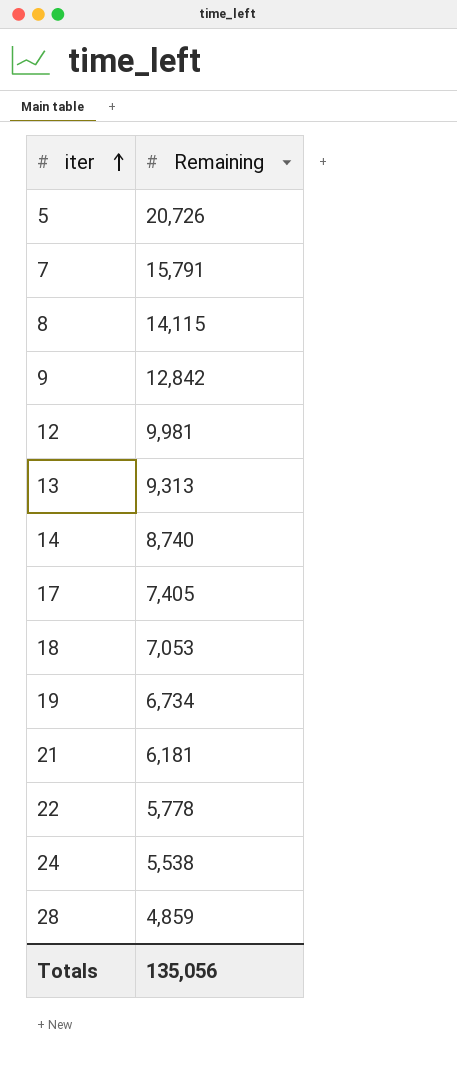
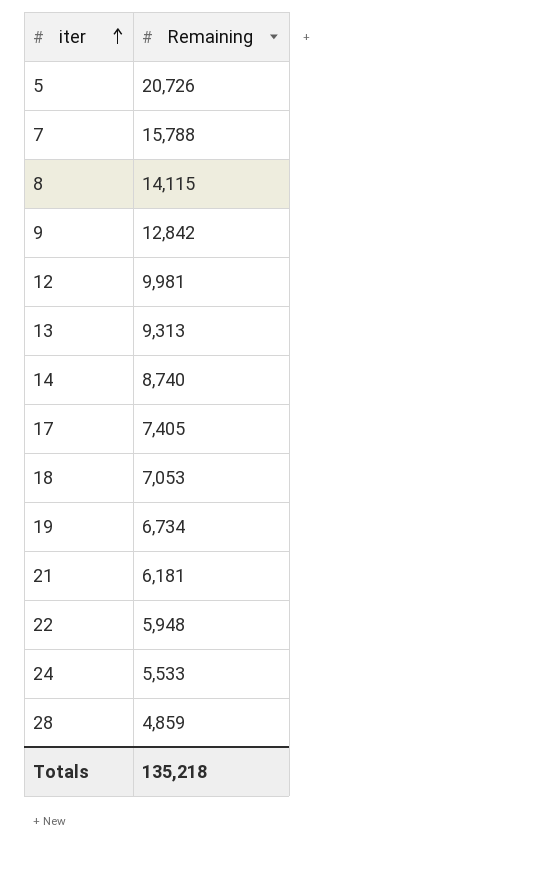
7 | Remaining: 15,791 -> 15,788
22 | Remaining: 5,778 -> 5,948
24 | Remaining: 5,538 -> 5,533
Totals | Remaining: 135,056 -> 135,218

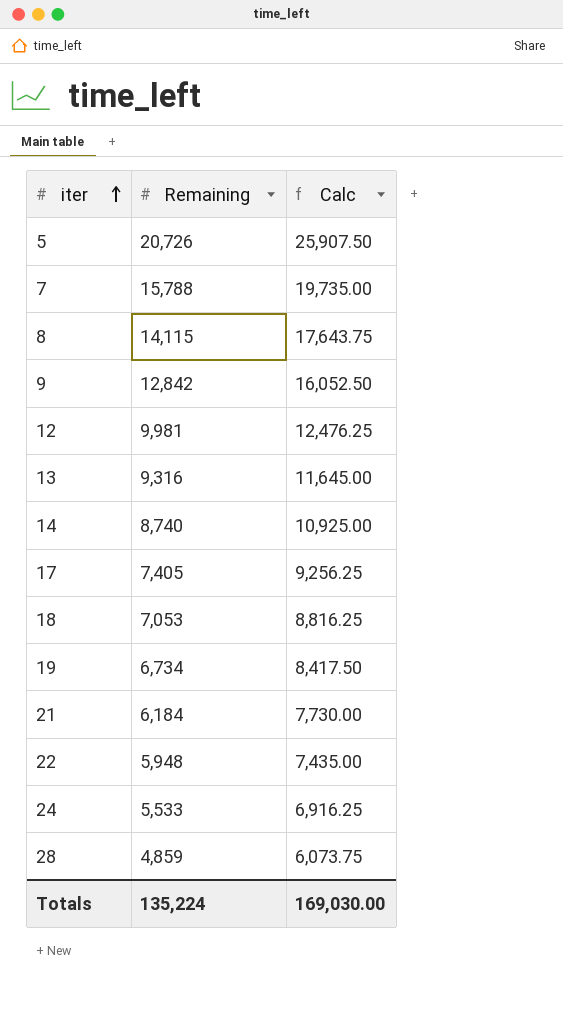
column Calc | formula: none -> [Remaining] * 1.25
13 | Remaining: 9,313 -> 9,316
21 | Remaining: 6,181 -> 6,184
Totals | Remaining: 135,218 -> 135,224

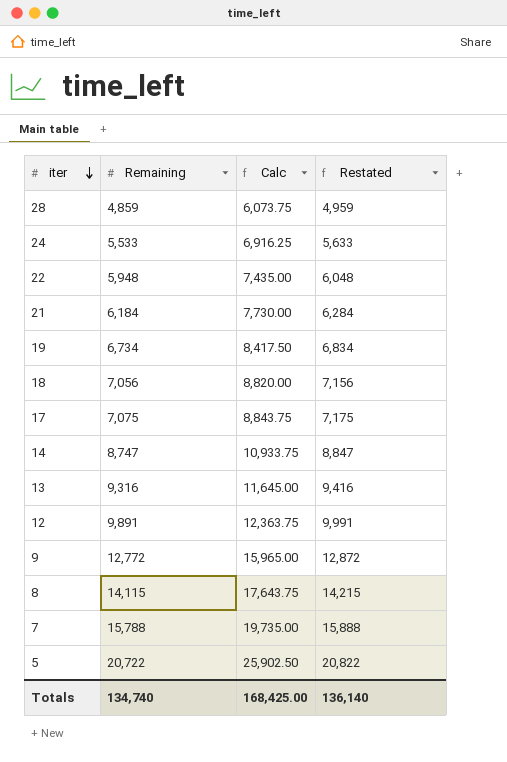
row order: iter ascending -> iter descending
column Restated | formula: none -> [Remaining] + 100
18 | Remaining: 7,053 -> 7,056
18 | Calc: 8,816.25 -> 8,820.00
17 | Remaining: 7,405 -> 7,075
17 | Calc: 9,256.25 -> 8,843.75
14 | Remaining: 8,740 -> 8,747
14 | Calc: 10,925.00 -> 10,933.75
12 | Remaining: 9,981 -> 9,891
12 | Calc: 12,476.25 -> 12,363.75
9 | Remaining: 12,842 -> 12,772
9 | Calc: 16,052.50 -> 15,965.00
5 | Remaining: 20,726 -> 20,722
5 | Calc: 25,907.50 -> 25,902.50
Totals | Remaining: 135,224 -> 134,740
Totals | Calc: 169,030.00 -> 168,425.00

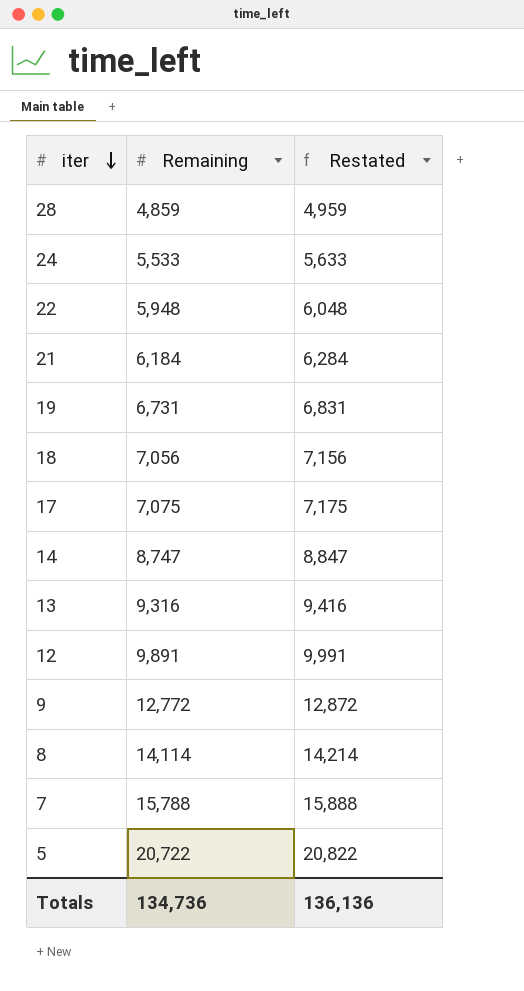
column Calc | formula: [Remaining] * 1.25 -> none
19 | Remaining: 6,734 -> 6,731
19 | Restated: 6,834 -> 6,831
8 | Remaining: 14,115 -> 14,114
8 | Restated: 14,215 -> 14,214
Totals | Remaining: 134,740 -> 134,736
Totals | Restated: 136,140 -> 136,136

